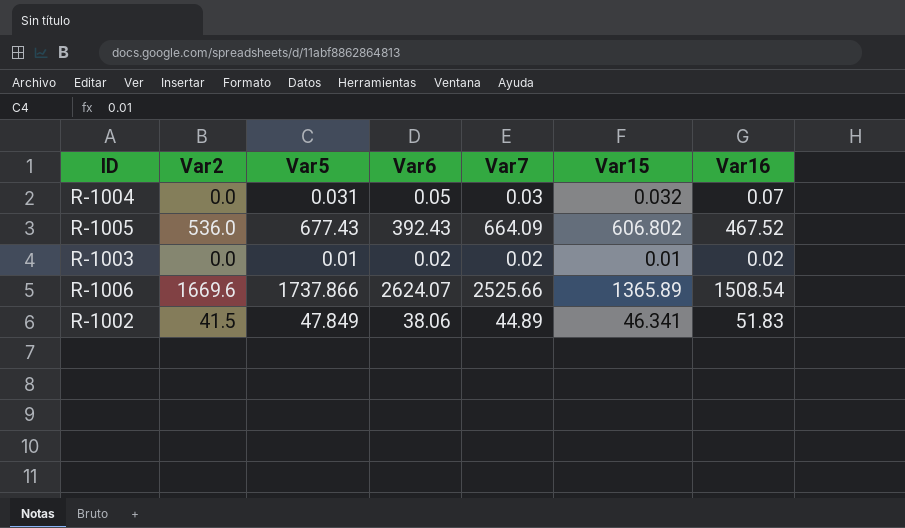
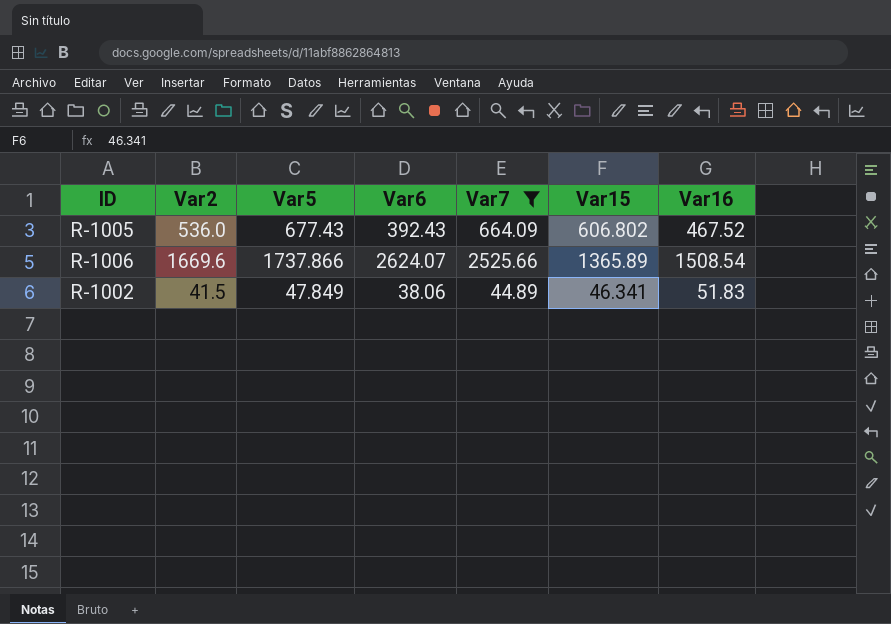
filter: none -> Var7 >= 44.89

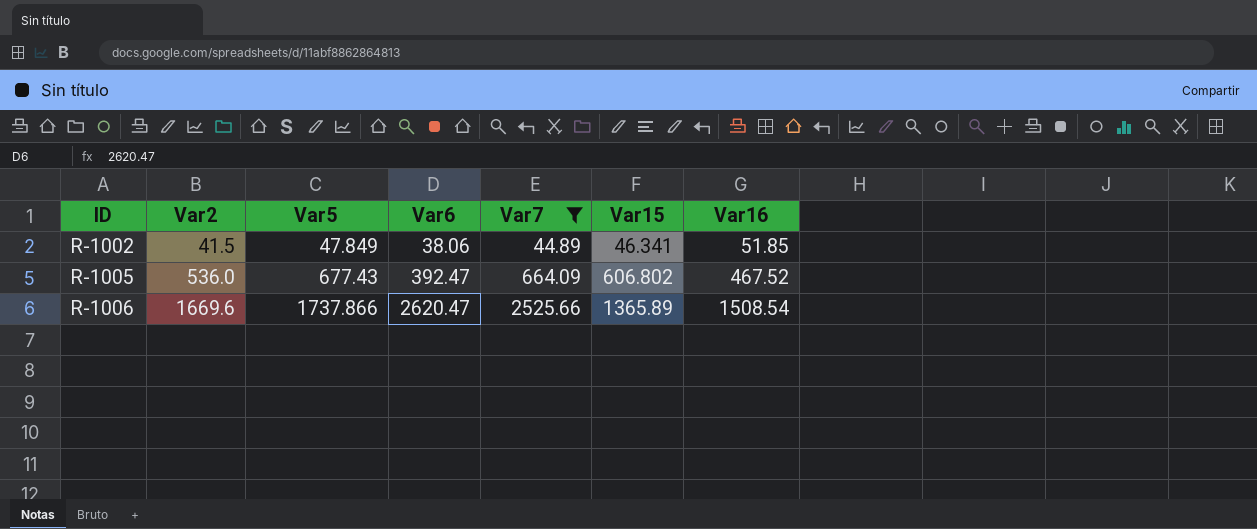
row order: none -> ID ascending
R-1002 | Var16: 51.83 -> 51.85
R-1005 | Var6: 392.43 -> 392.47
R-1006 | Var6: 2624.07 -> 2620.47

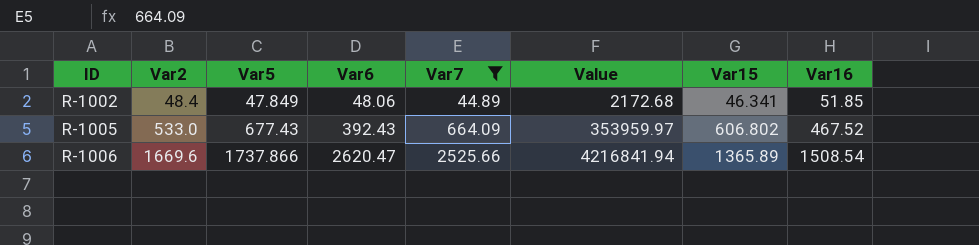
column Value | formula: none -> [Var2] * [Var7]
R-1002 | Var2: 41.5 -> 48.4
R-1002 | Var6: 38.06 -> 48.06
R-1005 | Var2: 536.0 -> 533.0
R-1005 | Var6: 392.47 -> 392.43

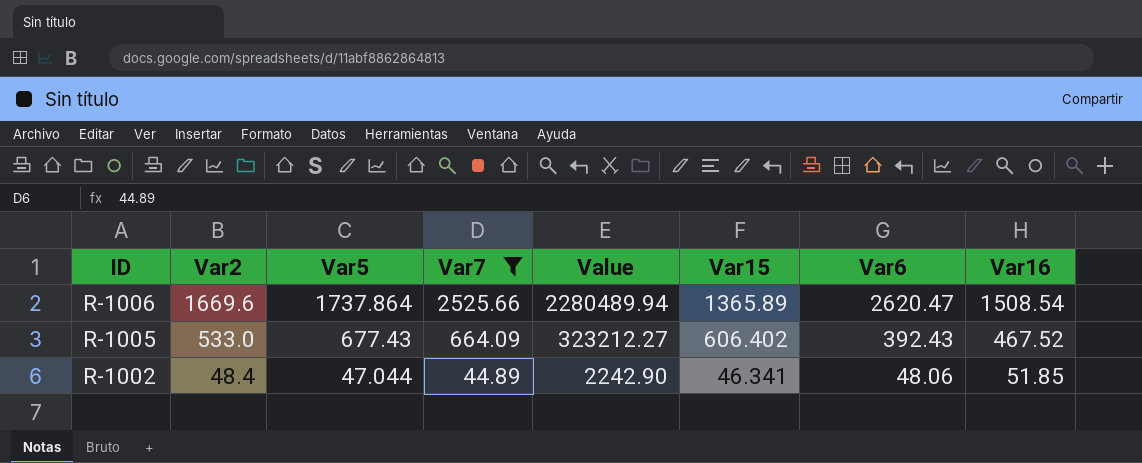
row order: ID ascending -> ID descending
column Value | formula: [Var2] * [Var7] -> [Var2] * [Var15]
column Var6 | position: 4 -> 7
R-1006 | Var5: 1737.866 -> 1737.864
R-1005 | Var15: 606.802 -> 606.402
R-1002 | Var5: 47.849 -> 47.044

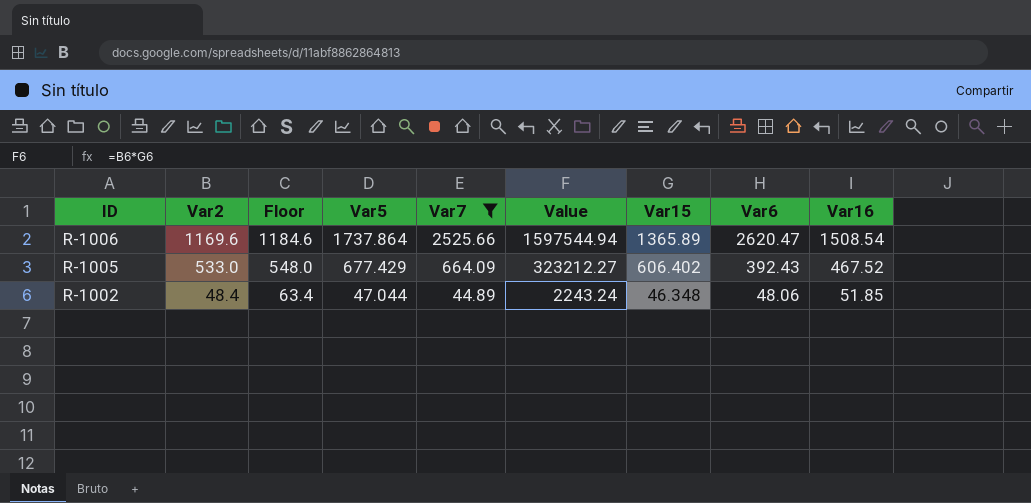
column Floor | formula: none -> [Var2] + 15
R-1006 | Var2: 1669.6 -> 1169.6
R-1006 | Value: 2280489.94 -> 1597544.94
R-1005 | Var5: 677.43 -> 677.429
R-1002 | Value: 2242.90 -> 2243.24
R-1002 | Var15: 46.341 -> 46.348

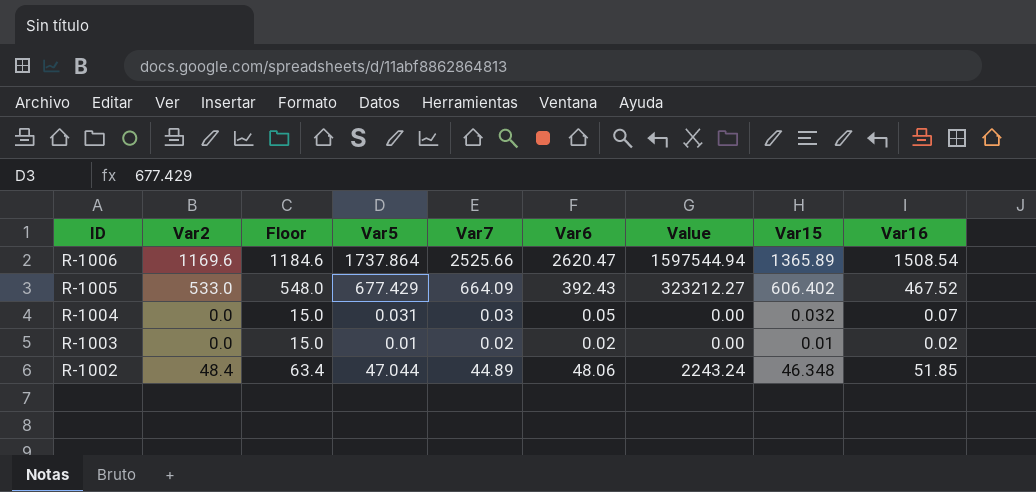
filter: Var7 >= 44.89 -> none
column Var6 | position: 8 -> 6

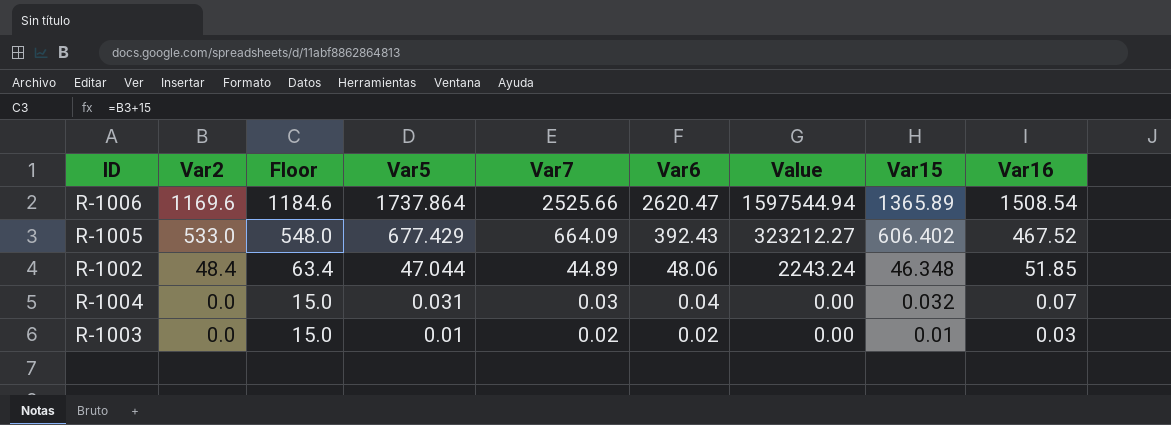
row order: ID descending -> Var2 descending
R-1004 | Var6: 0.05 -> 0.04
R-1003 | Var16: 0.02 -> 0.03

